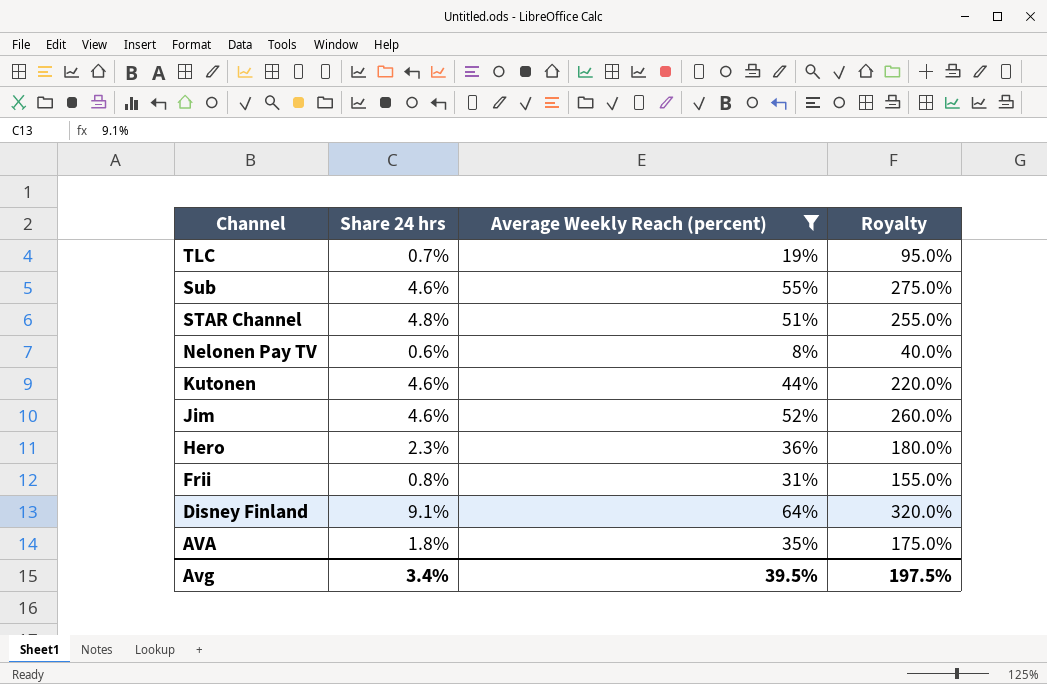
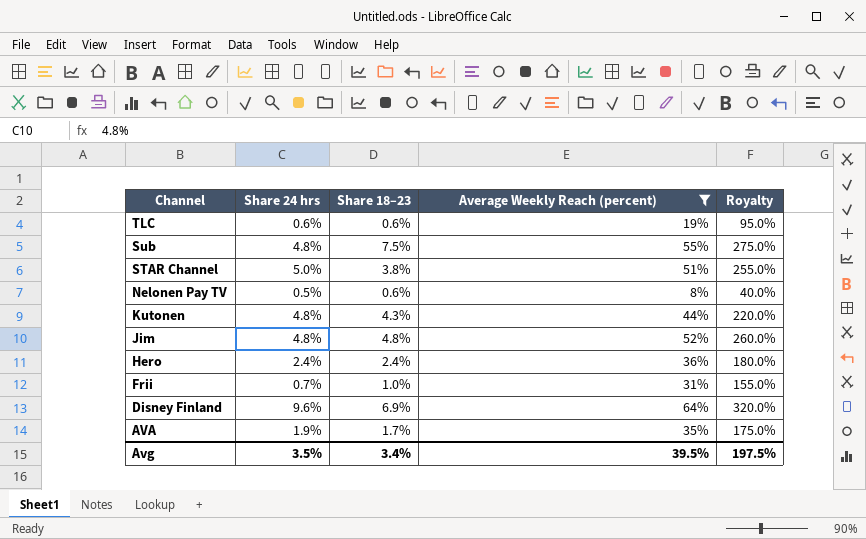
column Share 18–23 | position: none -> 3
TLC | Share 24 hrs: 0.7% -> 0.6%
Sub | Share 24 hrs: 4.6% -> 4.8%
STAR Channel | Share 24 hrs: 4.8% -> 5.0%
Nelonen Pay TV | Share 24 hrs: 0.6% -> 0.5%
Kutonen | Share 24 hrs: 4.6% -> 4.8%
Jim | Share 24 hrs: 4.6% -> 4.8%
Hero | Share 24 hrs: 2.3% -> 2.4%
Frii | Share 24 hrs: 0.8% -> 0.7%
Disney Finland | Share 24 hrs: 9.1% -> 9.6%
AVA | Share 24 hrs: 1.8% -> 1.9%
Avg | Share 24 hrs: 3.4% -> 3.5%

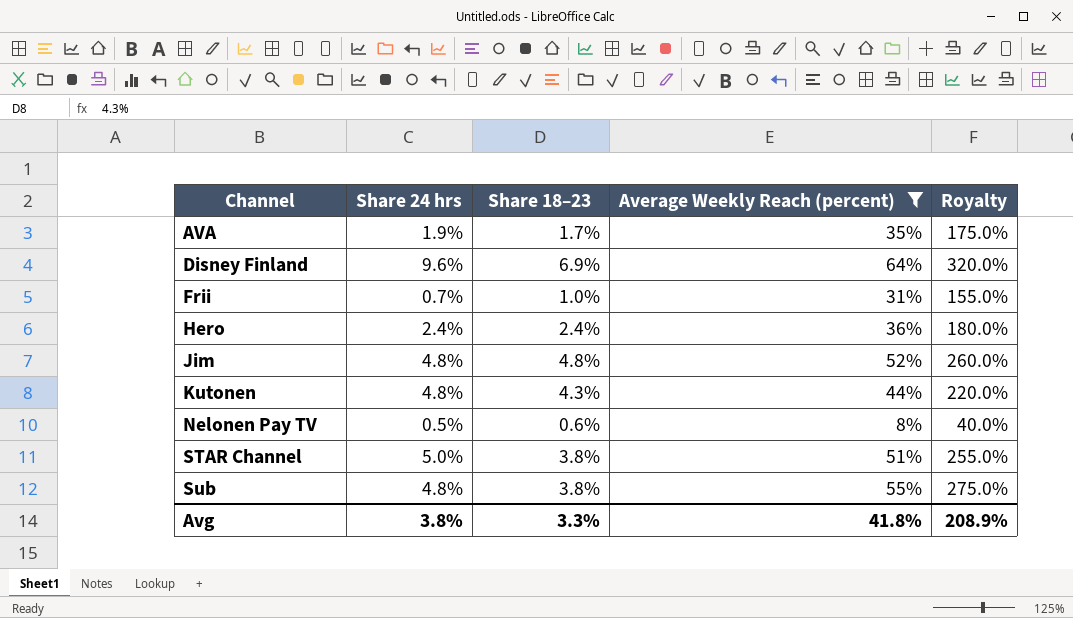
row order: Channel descending -> Channel ascending
row TLC: 0.6% | 0.6% | 19% | 95.0% -> none
Sub | Share 18–23: 7.5% -> 3.8%
Avg | Share 24 hrs: 3.5% -> 3.8%
Avg | Share 18–23: 3.4% -> 3.3%
Avg | Average Weekly Reach (percent): 39.5% -> 41.8%
Avg | Royalty: 197.5% -> 208.9%

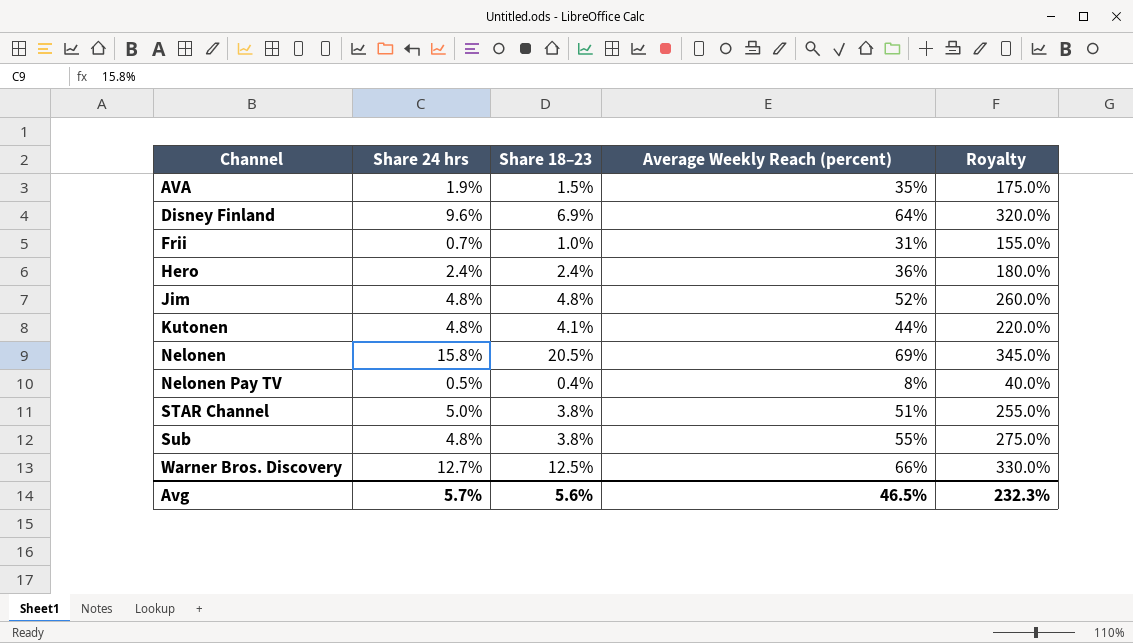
filter: Average Weekly Reach (percent) <= 64% -> none
AVA | Share 18–23: 1.7% -> 1.5%
Kutonen | Share 18–23: 4.3% -> 4.1%
Nelonen Pay TV | Share 18–23: 0.6% -> 0.4%
Avg | Share 24 hrs: 3.8% -> 5.7%
Avg | Share 18–23: 3.3% -> 5.6%
Avg | Average Weekly Reach (percent): 41.8% -> 46.5%
Avg | Royalty: 208.9% -> 232.3%

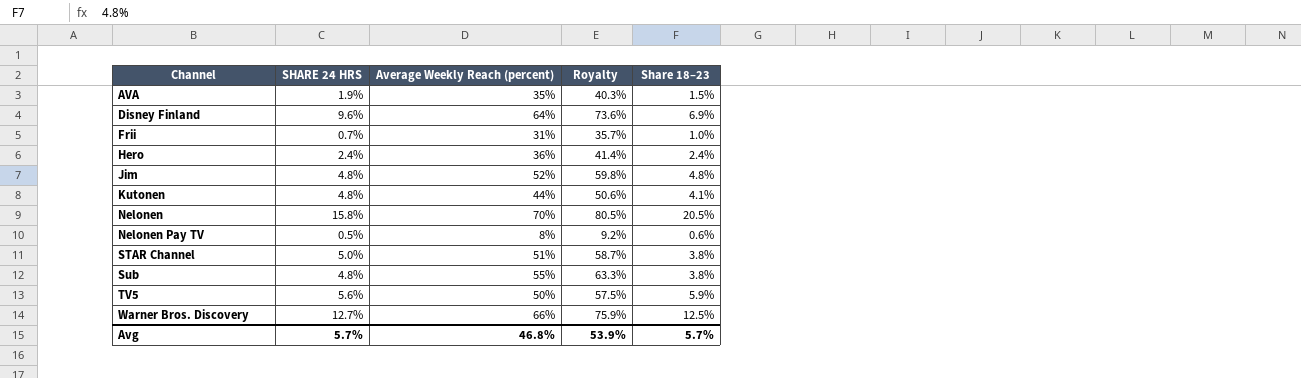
column name: Share 24 hrs -> SHARE 24 HRS
column Royalty | formula: [Average Weekly Reach (percent)] * 5 -> [Average Weekly Reach (percent)] * 1.15
column Share 18–23 | position: 3 -> 5
Nelonen | Average Weekly Reach (percent): 69% -> 70%
Nelonen Pay TV | Share 18–23: 0.4% -> 0.6%
row TV5: none -> 5.6% | 50% | 57.5% | 5.9%
Avg | Average Weekly Reach (percent): 46.5% -> 46.8%
Avg | Royalty: 232.3% -> 53.9%
Avg | Share 18–23: 5.6% -> 5.7%

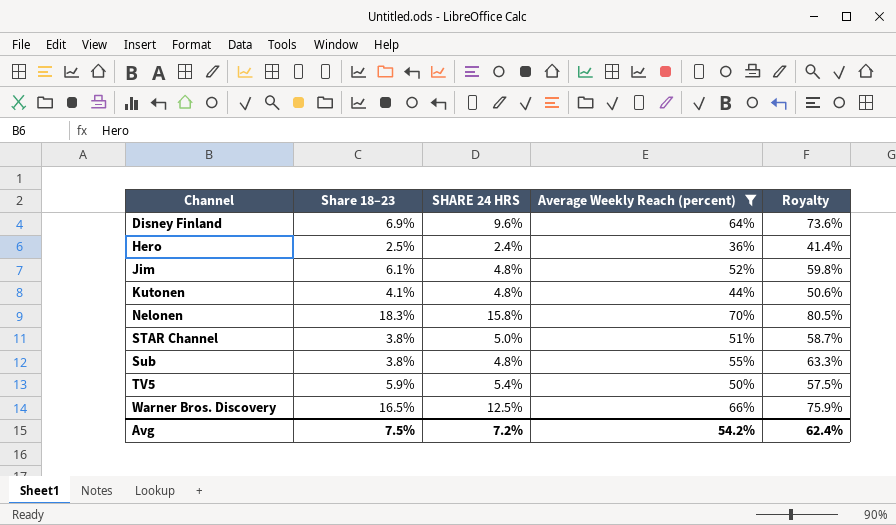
filter: none -> Average Weekly Reach (percent) >= 36%
column Share 18–23 | position: 5 -> 2
Hero | Share 18–23: 2.4% -> 2.5%
Jim | Share 18–23: 4.8% -> 6.1%
Nelonen | Share 18–23: 20.5% -> 18.3%
TV5 | SHARE 24 HRS: 5.6% -> 5.4%
Warner Bros. Discovery | Share 18–23: 12.5% -> 16.5%
Warner Bros. Discovery | SHARE 24 HRS: 12.7% -> 12.5%
Avg | Share 18–23: 5.7% -> 7.5%
Avg | SHARE 24 HRS: 5.7% -> 7.2%
Avg | Average Weekly Reach (percent): 46.8% -> 54.2%
Avg | Royalty: 53.9% -> 62.4%

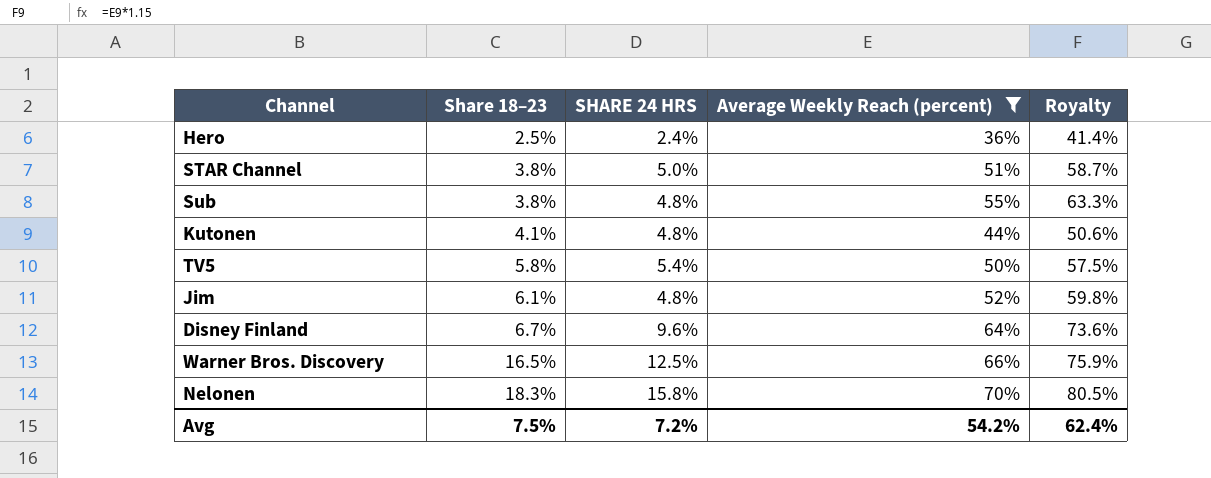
row order: Channel ascending -> Share 18–23 ascending
TV5 | Share 18–23: 5.9% -> 5.8%
Disney Finland | Share 18–23: 6.9% -> 6.7%

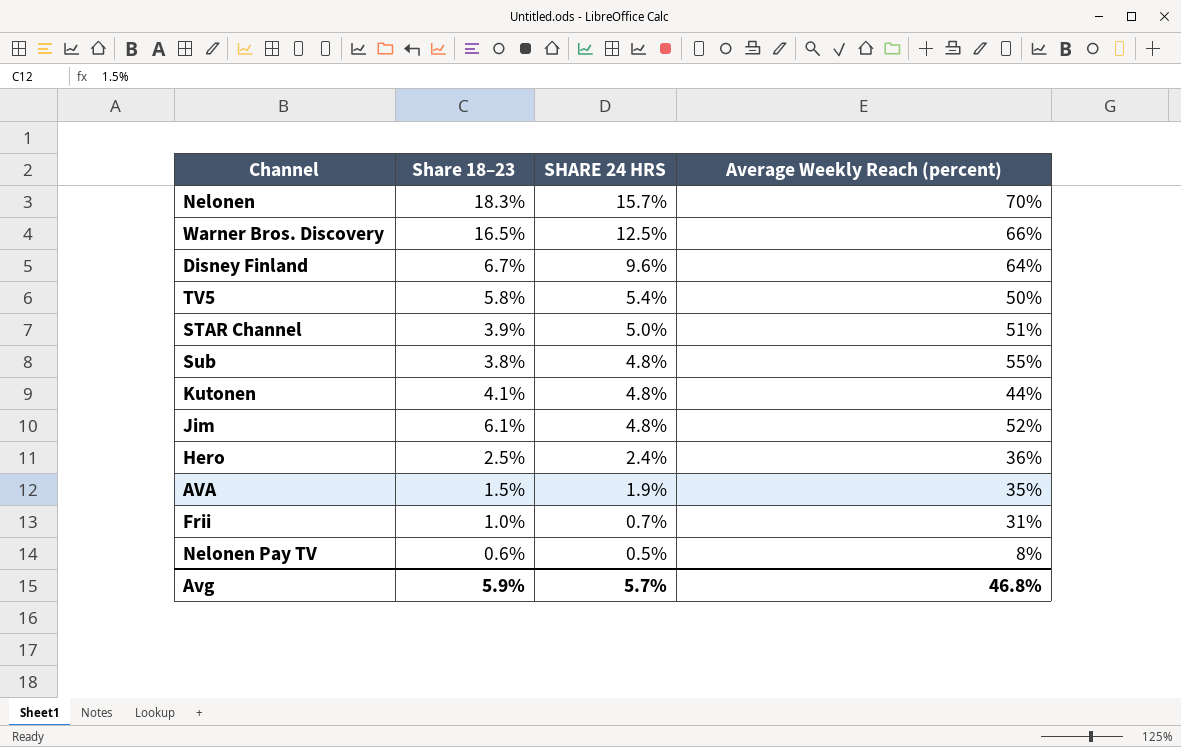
filter: Average Weekly Reach (percent) >= 36% -> none
row order: Share 18–23 ascending -> SHARE 24 HRS descending
column Royalty | formula: [Average Weekly Reach (percent)] * 1.15 -> none
Nelonen | SHARE 24 HRS: 15.8% -> 15.7%
STAR Channel | Share 18–23: 3.8% -> 3.9%
Avg | Share 18–23: 7.5% -> 5.9%
Avg | SHARE 24 HRS: 7.2% -> 5.7%
Avg | Average Weekly Reach (percent): 54.2% -> 46.8%

